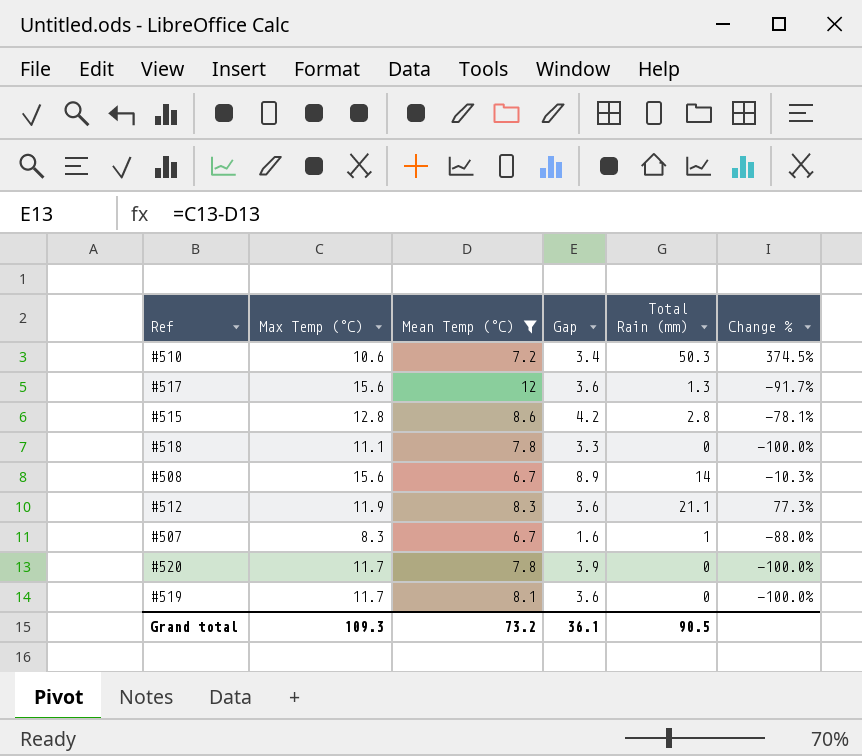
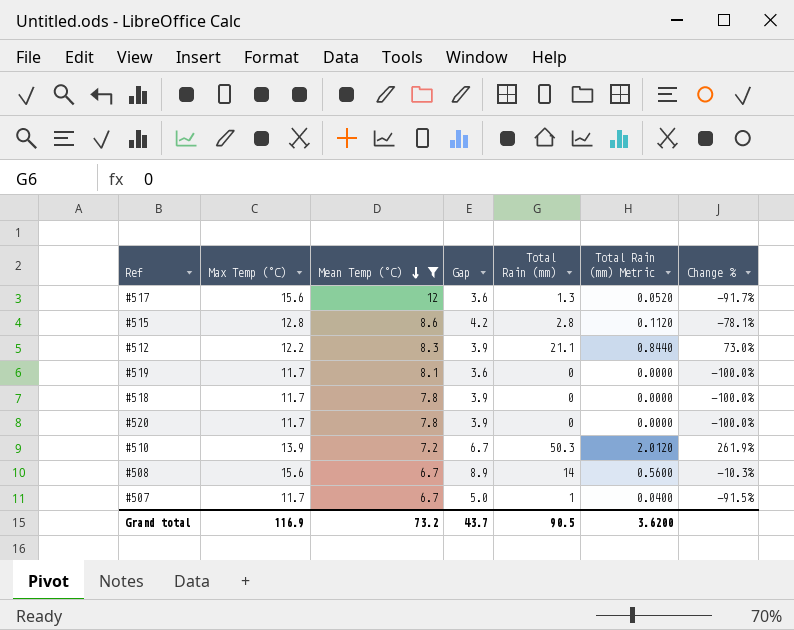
row order: none -> Mean Temp (°C) descending
column Total Rain (mm) Metric | formula: none -> [Total Rain (mm)] * 0.04
#512 | Max Temp (°C): 11.9 -> 12.2
#512 | Gap: 3.6 -> 3.9
#512 | Change %: 77.3% -> 73.0%
#518 | Max Temp (°C): 11.1 -> 11.7
#518 | Gap: 3.3 -> 3.9
#510 | Max Temp (°C): 10.6 -> 13.9
#510 | Gap: 3.4 -> 6.7
#510 | Change %: 374.5% -> 261.9%
#507 | Max Temp (°C): 8.3 -> 11.7
#507 | Gap: 1.6 -> 5.0
#507 | Change %: -88.0% -> -91.5%
Grand total | Max Temp (°C): 109.3 -> 116.9
Grand total | Gap: 36.1 -> 43.7

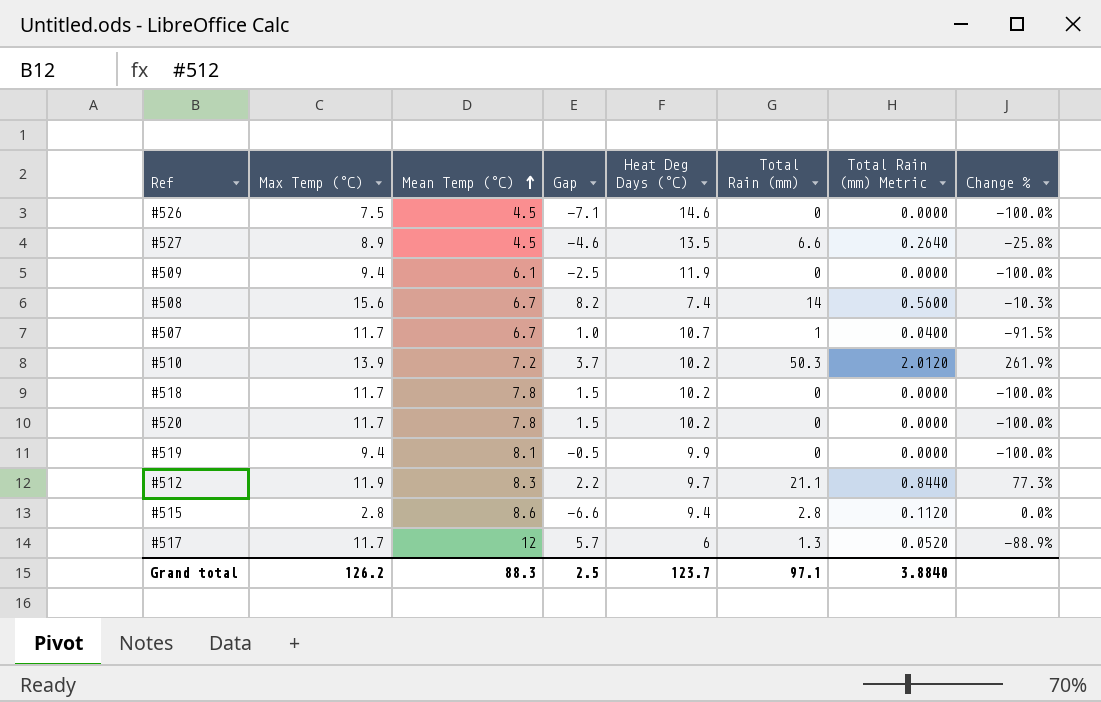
filter: Mean Temp (°C) >= 6.7 -> none
row order: Mean Temp (°C) descending -> Mean Temp (°C) ascending
column Gap | formula: [Max Temp (°C)] - [Mean Temp (°C)] -> [Max Temp (°C)] - [Heat Deg Days (°C)]
column Heat Deg Days (°C) | position: none -> 5
#519 | Max Temp (°C): 11.7 -> 9.4
#512 | Max Temp (°C): 12.2 -> 11.9
#512 | Change %: 73.0% -> 77.3%
#515 | Max Temp (°C): 12.8 -> 2.8
#515 | Change %: -78.1% -> 0.0%
#517 | Max Temp (°C): 15.6 -> 11.7
#517 | Change %: -91.7% -> -88.9%
Grand total | Max Temp (°C): 116.9 -> 126.2
Grand total | Mean Temp (°C): 73.2 -> 88.3
Grand total | Gap: 43.7 -> 2.5
Grand total | Total Rain (mm): 90.5 -> 97.1
Grand total | Total Rain (mm) Metric: 3.6200 -> 3.8840

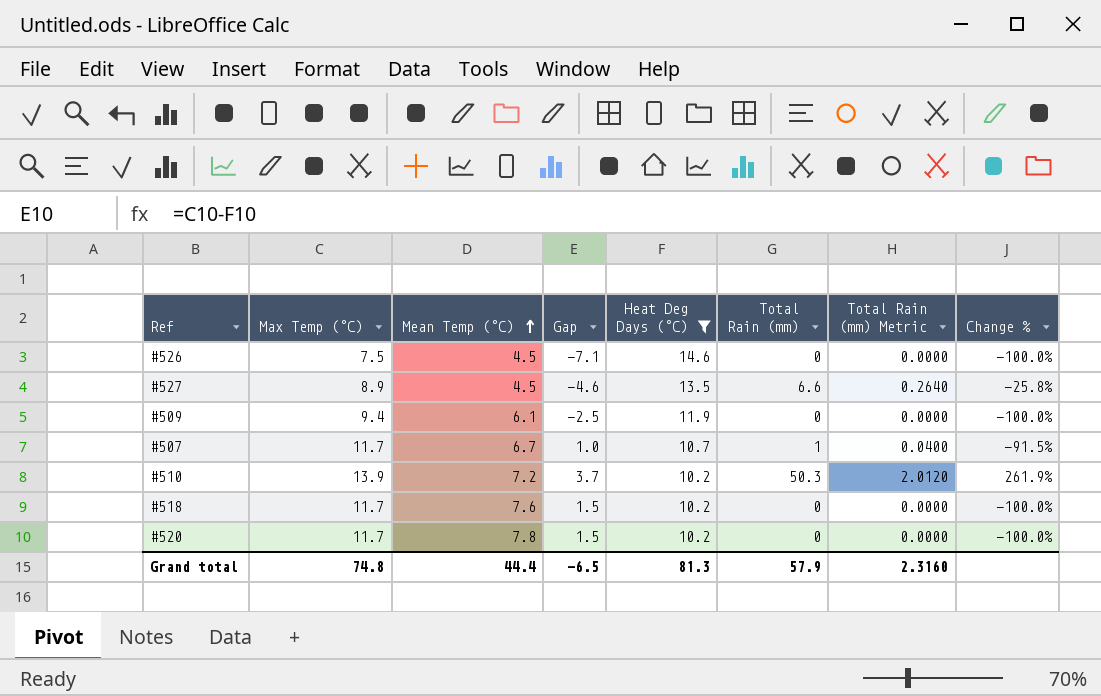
filter: none -> Heat Deg Days (°C) >= 10.2
#518 | Mean Temp (°C): 7.8 -> 7.6
Grand total | Max Temp (°C): 126.2 -> 74.8
Grand total | Mean Temp (°C): 88.3 -> 44.4
Grand total | Gap: 2.5 -> -6.5
Grand total | Heat Deg Days (°C): 123.7 -> 81.3
Grand total | Total Rain (mm): 97.1 -> 57.9
Grand total | Total Rain (mm) Metric: 3.8840 -> 2.3160

